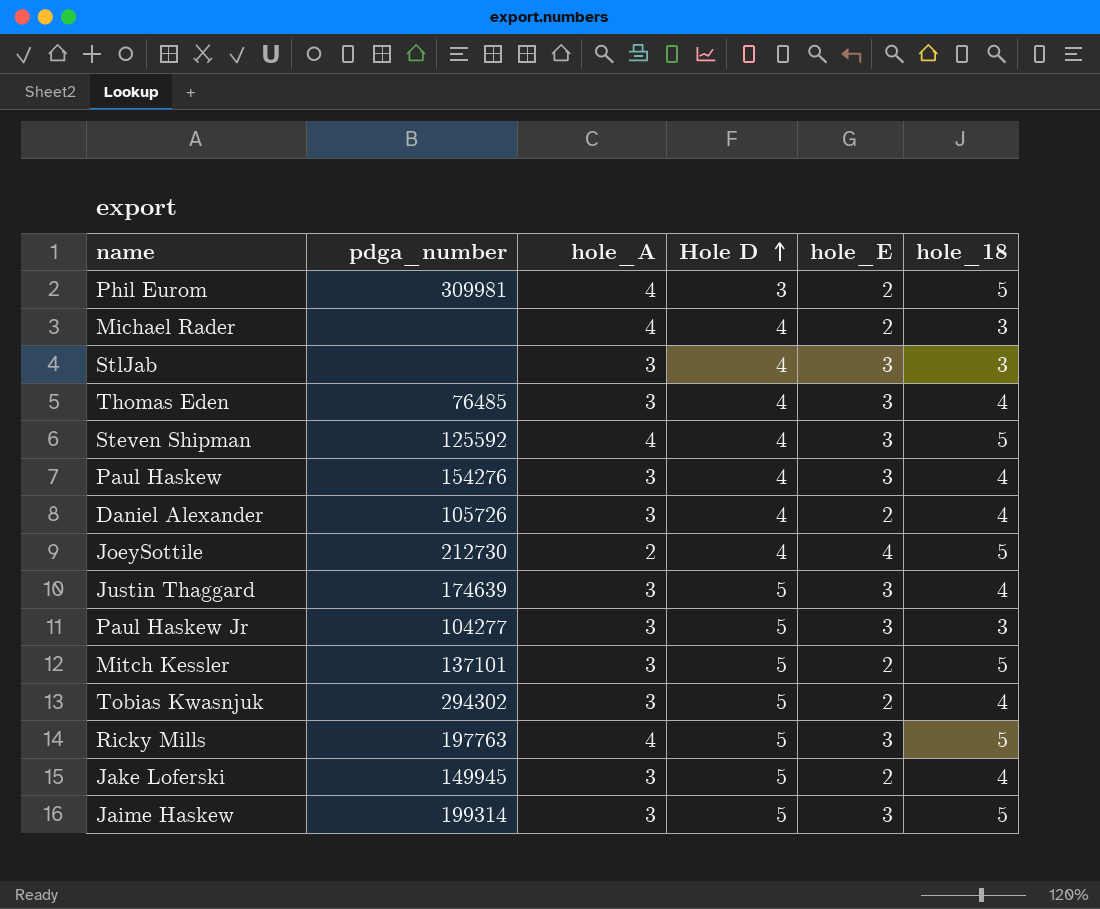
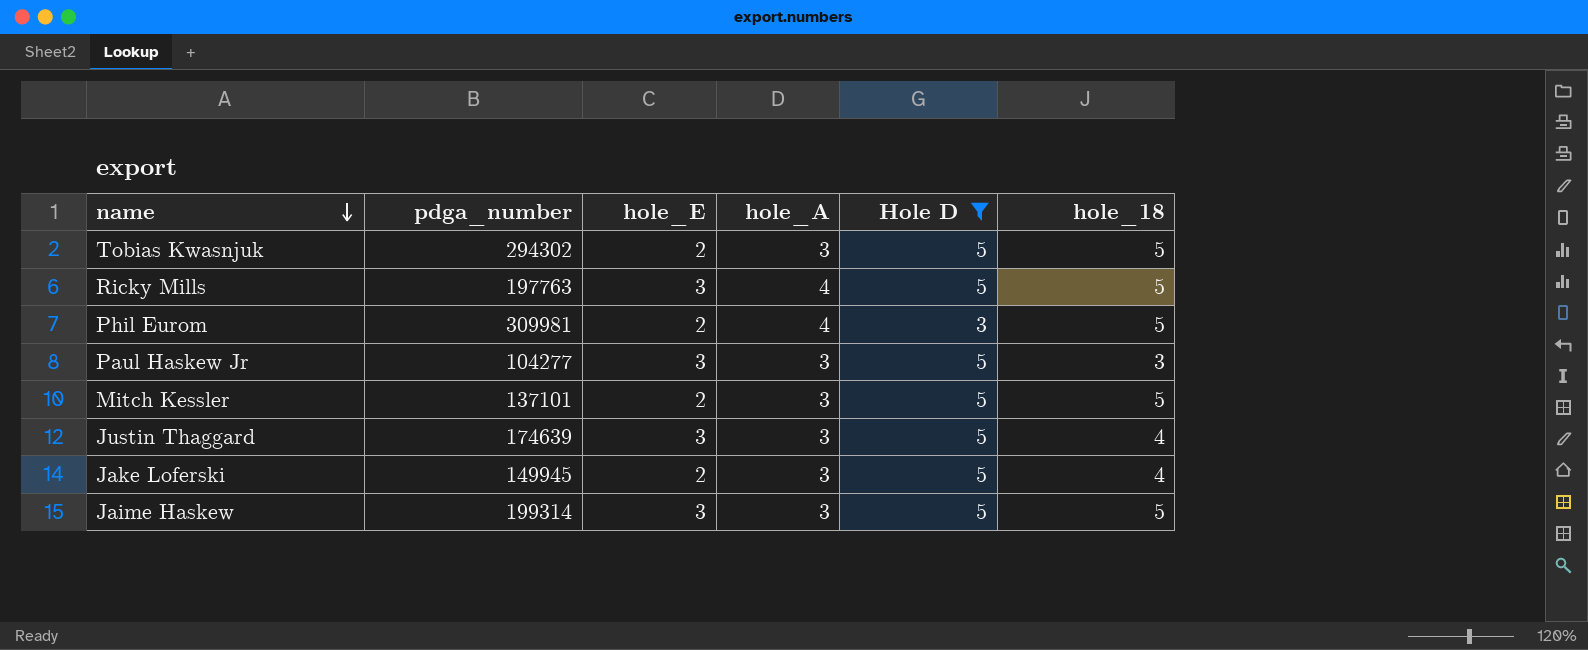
filter: none -> Hole D != 4
row order: Hole D ascending -> name descending
column hole_E | position: 5 -> 3
Tobias Kwasnjuk | hole_18: 4 -> 5

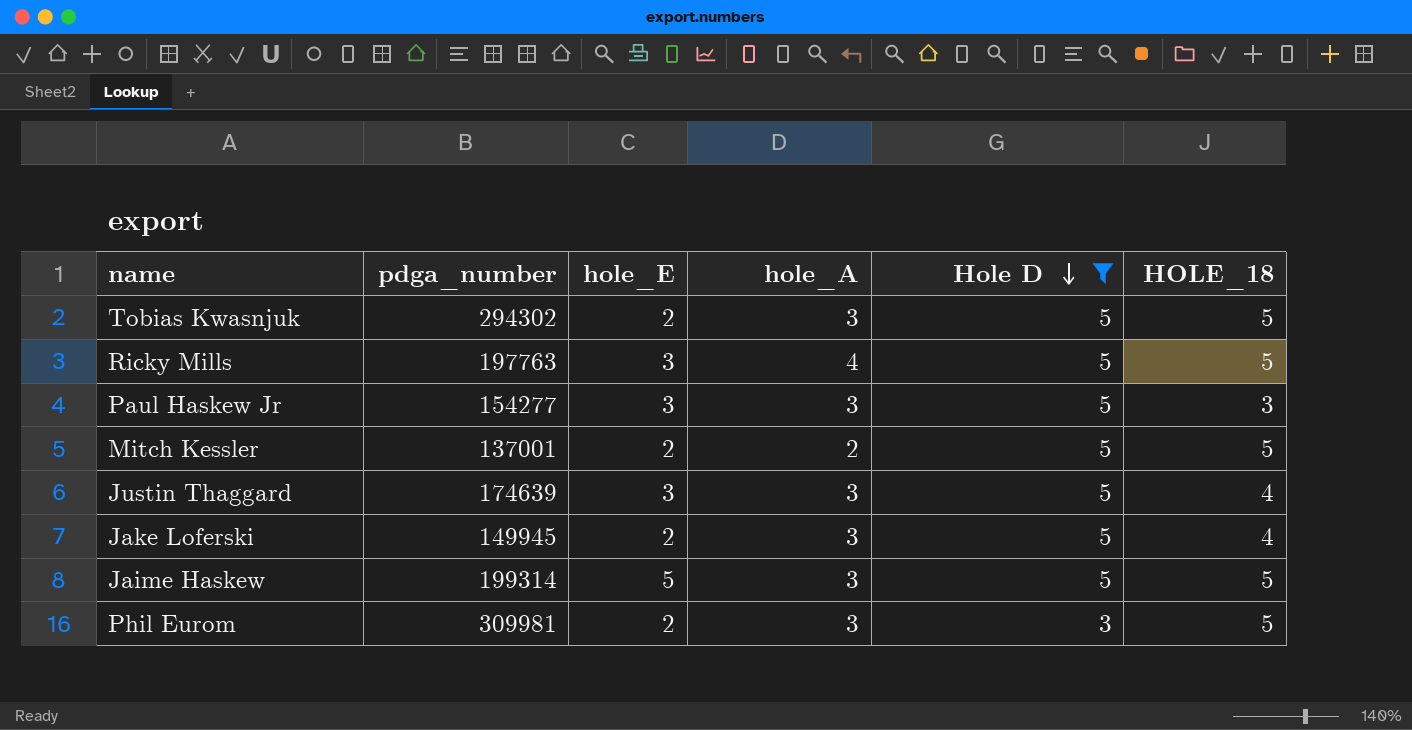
row order: name descending -> Hole D descending
column name: hole_18 -> HOLE_18
Paul Haskew Jr | pdga_number: 104277 -> 154277
Mitch Kessler | pdga_number: 137101 -> 137001
Mitch Kessler | hole_A: 3 -> 2
Jaime Haskew | hole_E: 3 -> 5
Phil Eurom | hole_A: 4 -> 3

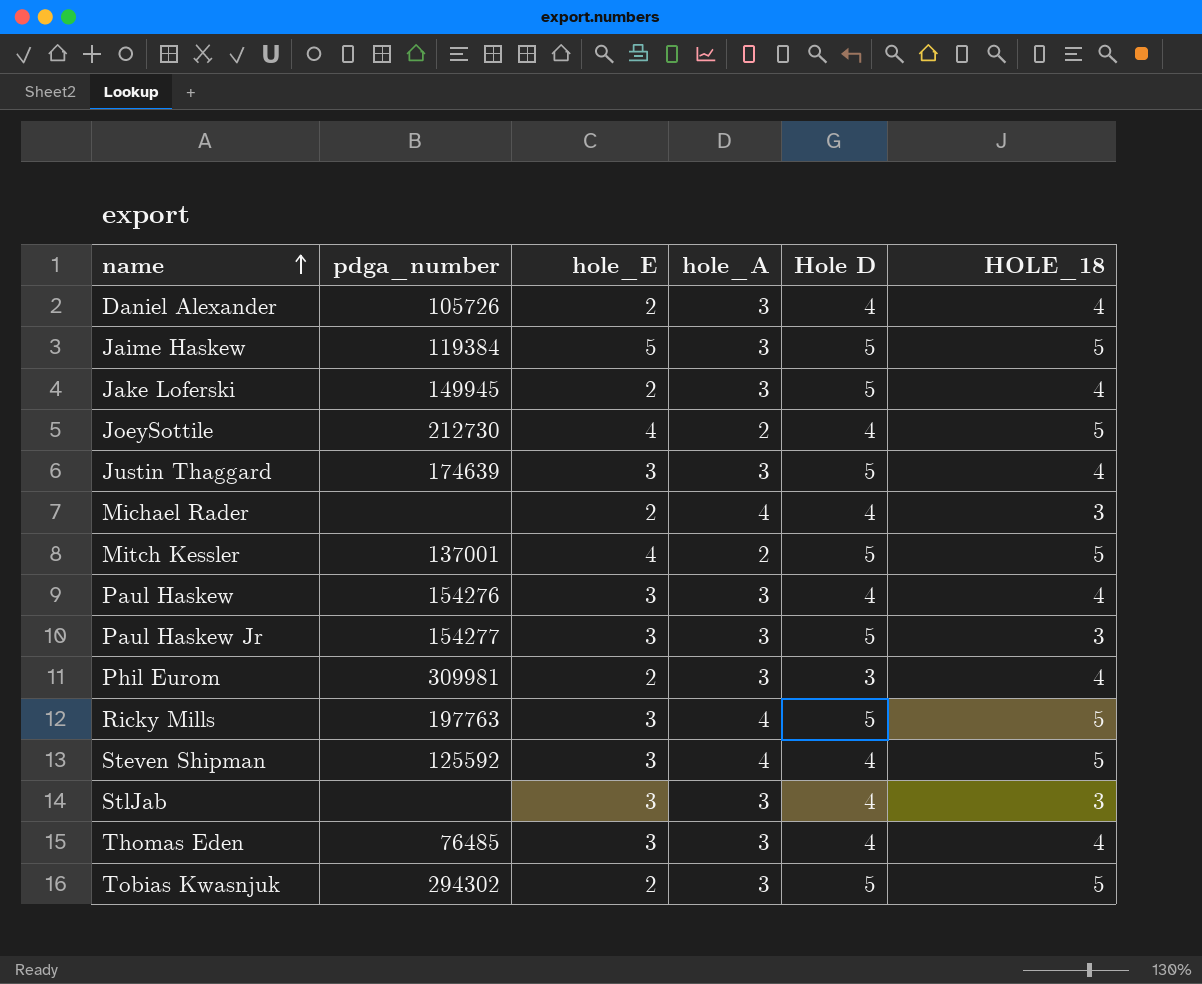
filter: Hole D != 4 -> none
row order: Hole D descending -> name ascending
Jaime Haskew | pdga_number: 199314 -> 119384
Mitch Kessler | hole_E: 2 -> 4
Phil Eurom | HOLE_18: 5 -> 4

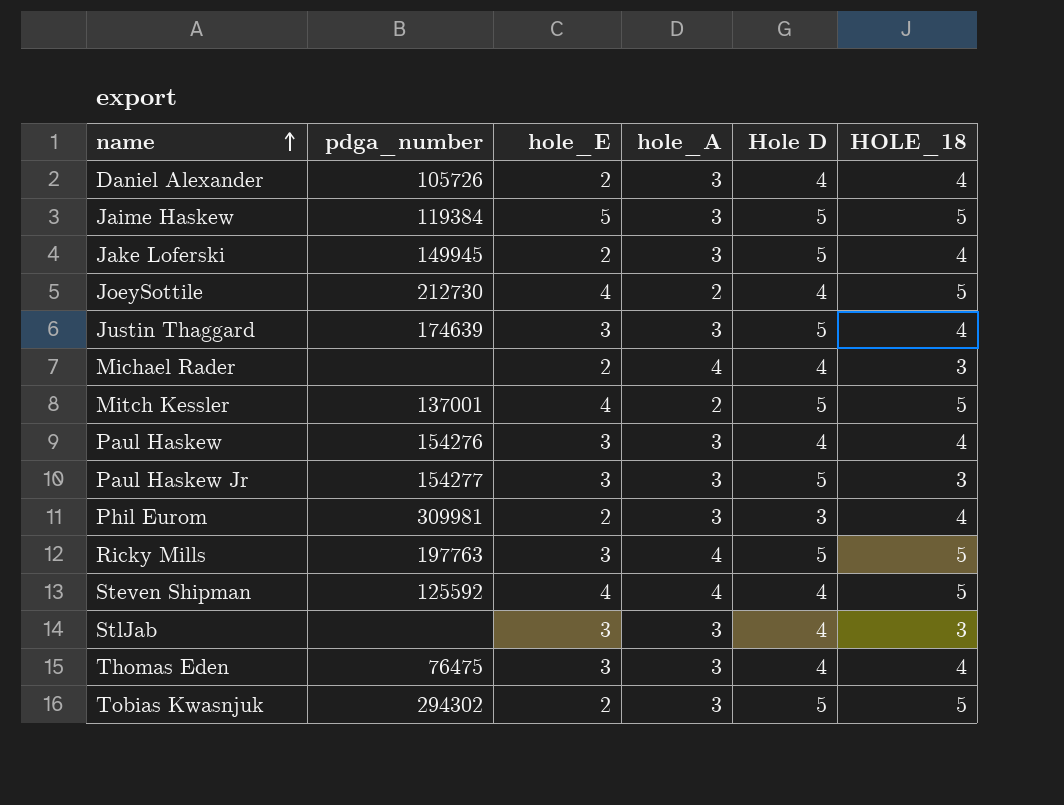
Steven Shipman | hole_E: 3 -> 4
Thomas Eden | pdga_number: 76485 -> 76475

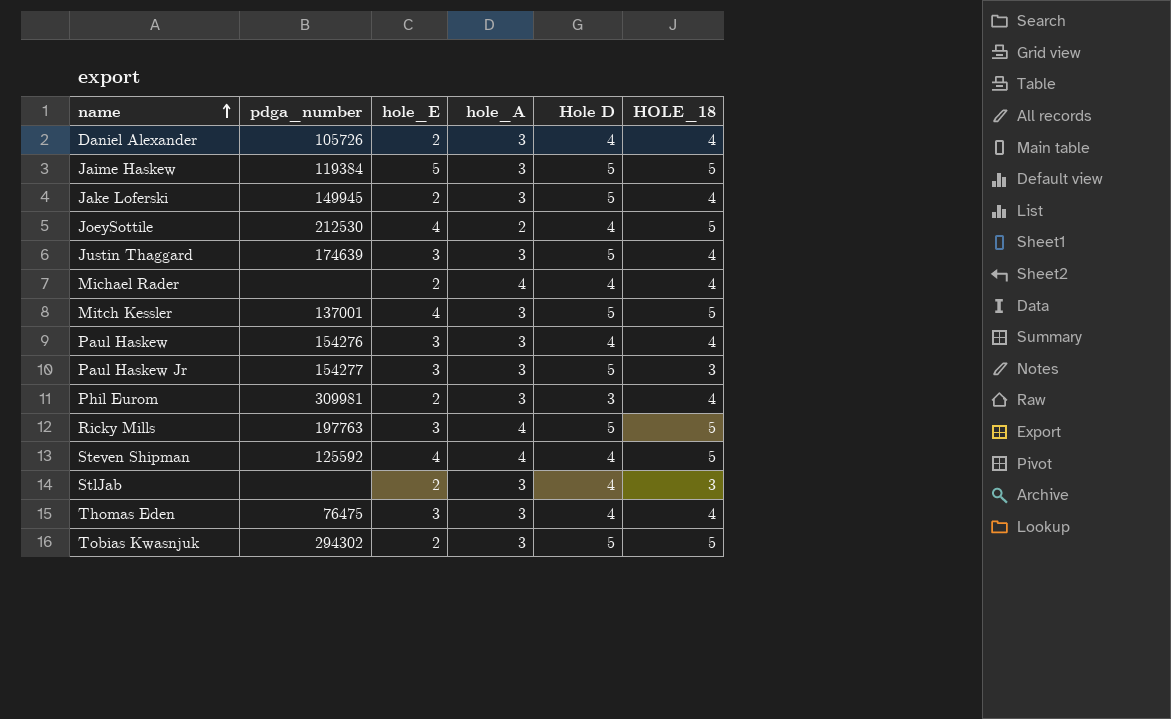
JoeySottile | pdga_number: 212730 -> 212530
Michael Rader | HOLE_18: 3 -> 4
Mitch Kessler | hole_A: 2 -> 3
StlJab | hole_E: 3 -> 2

